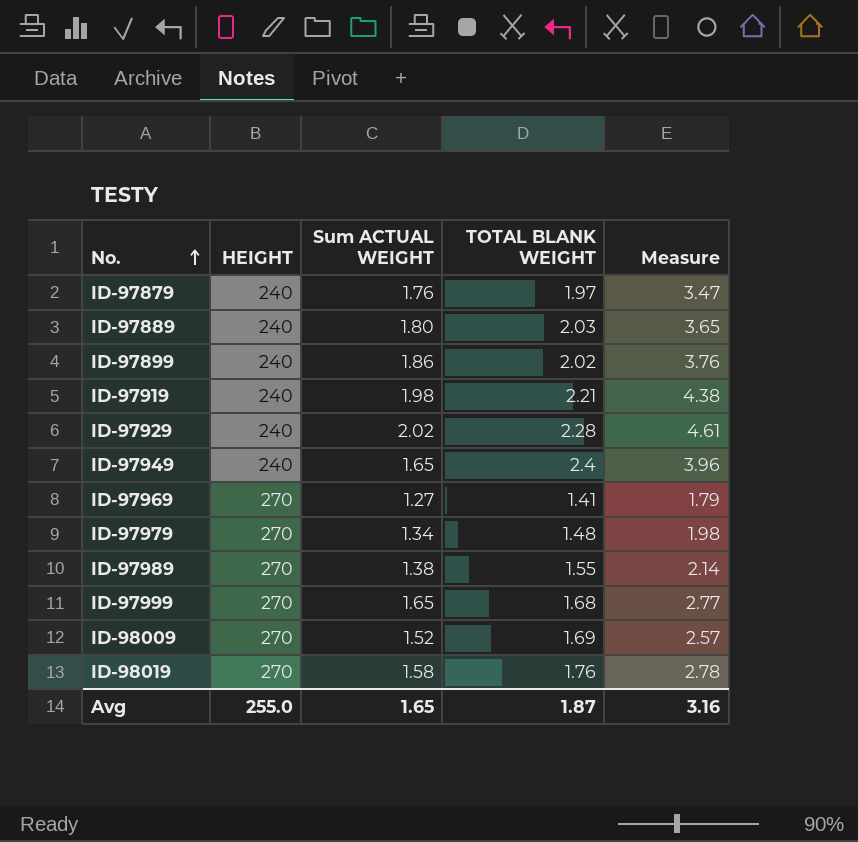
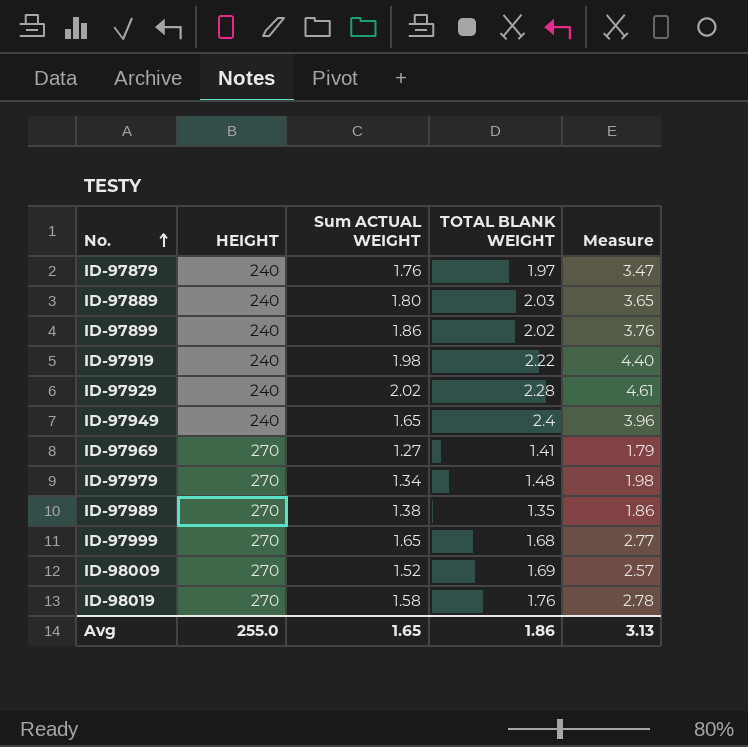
ID-97919 | TOTAL BLANK WEIGHT: 2.21 -> 2.22
ID-97919 | Measure: 4.38 -> 4.40
ID-97989 | TOTAL BLANK WEIGHT: 1.55 -> 1.35
ID-97989 | Measure: 2.14 -> 1.86
Avg | TOTAL BLANK WEIGHT: 1.87 -> 1.86
Avg | Measure: 3.16 -> 3.13

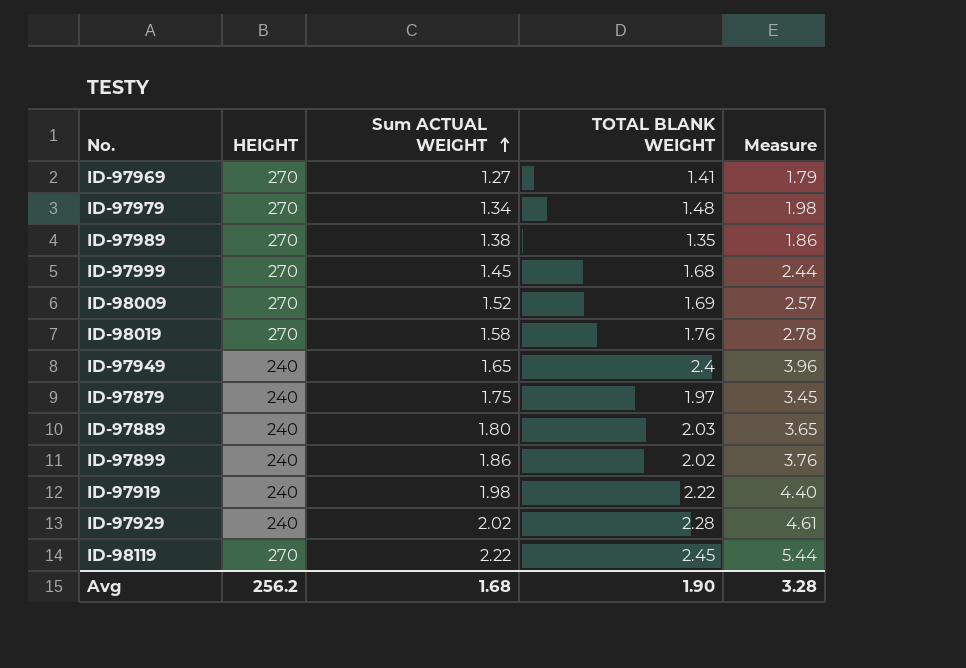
row order: No. ascending -> Sum ACTUAL WEIGHT ascending
ID-97999 | Sum ACTUAL WEIGHT: 1.65 -> 1.45
ID-97999 | Measure: 2.77 -> 2.44
ID-97879 | Sum ACTUAL WEIGHT: 1.76 -> 1.75
ID-97879 | Measure: 3.47 -> 3.45
row ID-98119: none -> 270 | 2.22 | 2.45 | 5.44
Avg | HEIGHT: 255.0 -> 256.2
Avg | Sum ACTUAL WEIGHT: 1.65 -> 1.68
Avg | TOTAL BLANK WEIGHT: 1.86 -> 1.90
Avg | Measure: 3.13 -> 3.28

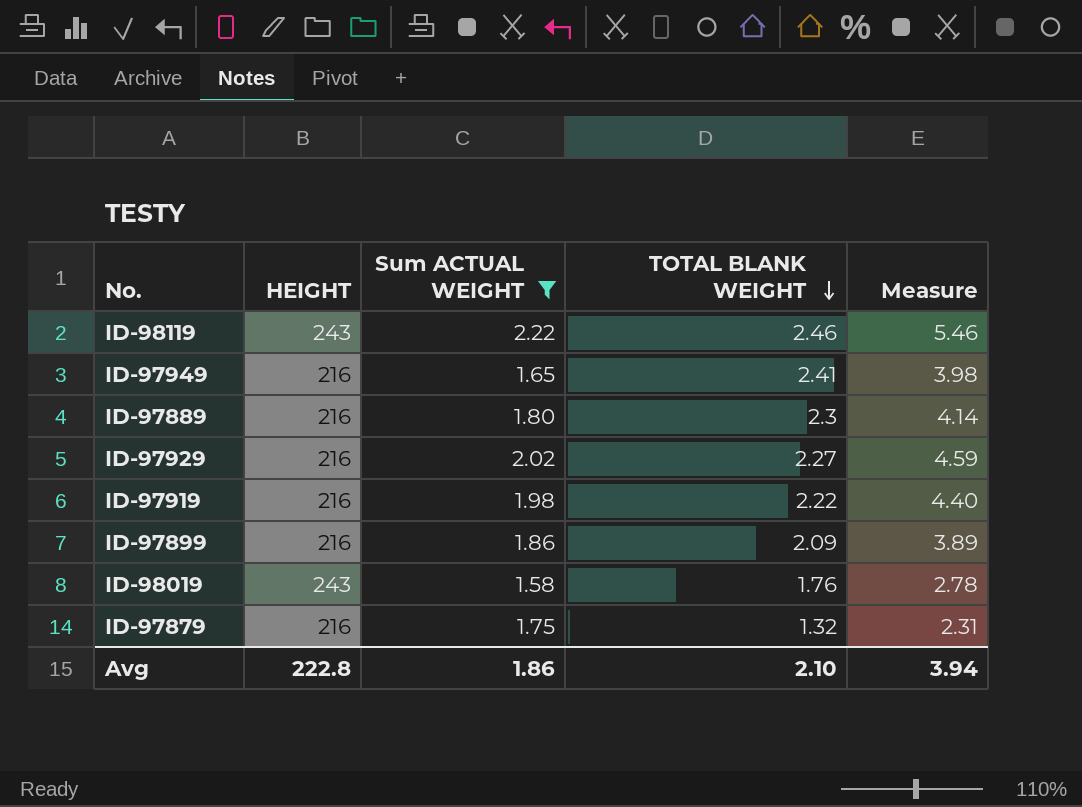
filter: none -> Sum ACTUAL WEIGHT >= 1.58
row order: Sum ACTUAL WEIGHT ascending -> TOTAL BLANK WEIGHT descending
ID-98119 | HEIGHT: 270 -> 243
ID-98119 | TOTAL BLANK WEIGHT: 2.45 -> 2.46
ID-98119 | Measure: 5.44 -> 5.46
ID-97949 | HEIGHT: 240 -> 216
ID-97949 | TOTAL BLANK WEIGHT: 2.4 -> 2.41
ID-97949 | Measure: 3.96 -> 3.98
ID-97889 | HEIGHT: 240 -> 216
ID-97889 | TOTAL BLANK WEIGHT: 2.03 -> 2.3
ID-97889 | Measure: 3.65 -> 4.14
ID-97929 | HEIGHT: 240 -> 216
ID-97929 | TOTAL BLANK WEIGHT: 2.28 -> 2.27
ID-97929 | Measure: 4.61 -> 4.59
ID-97919 | HEIGHT: 240 -> 216
ID-97899 | HEIGHT: 240 -> 216
ID-97899 | TOTAL BLANK WEIGHT: 2.02 -> 2.09
ID-97899 | Measure: 3.76 -> 3.89
ID-98019 | HEIGHT: 270 -> 243
ID-97879 | HEIGHT: 240 -> 216
ID-97879 | TOTAL BLANK WEIGHT: 1.97 -> 1.32
ID-97879 | Measure: 3.45 -> 2.31
Avg | HEIGHT: 256.2 -> 222.8
Avg | Sum ACTUAL WEIGHT: 1.68 -> 1.86
Avg | TOTAL BLANK WEIGHT: 1.90 -> 2.10
Avg | Measure: 3.28 -> 3.94

